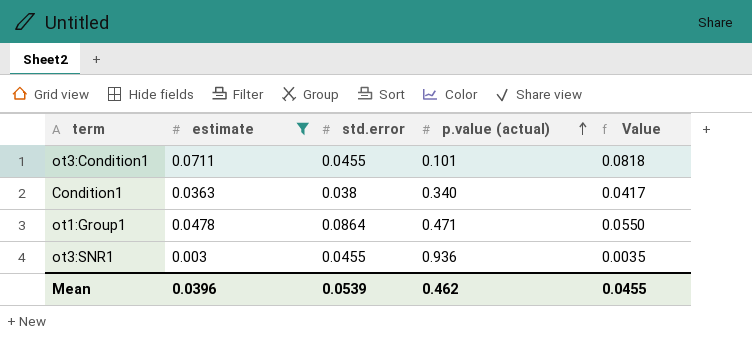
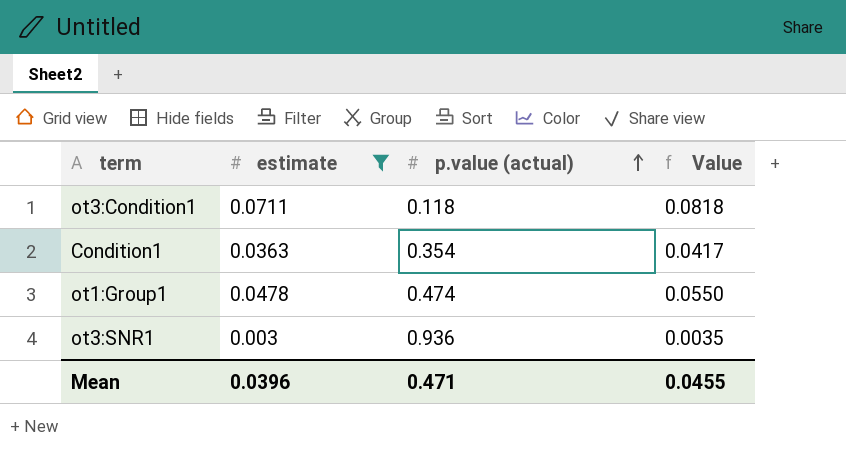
column std.error | position: 3 -> none
ot3:Condition1 | p.value (actual): 0.101 -> 0.118
Condition1 | p.value (actual): 0.340 -> 0.354
ot1:Group1 | p.value (actual): 0.471 -> 0.474
Mean | p.value (actual): 0.462 -> 0.471

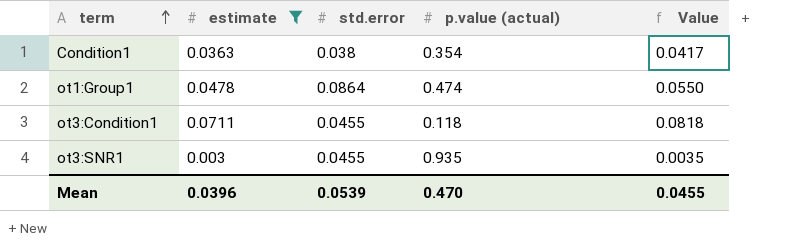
row order: p.value (actual) ascending -> term ascending
column std.error | position: none -> 3
ot3:SNR1 | p.value (actual): 0.936 -> 0.935
Mean | p.value (actual): 0.471 -> 0.470

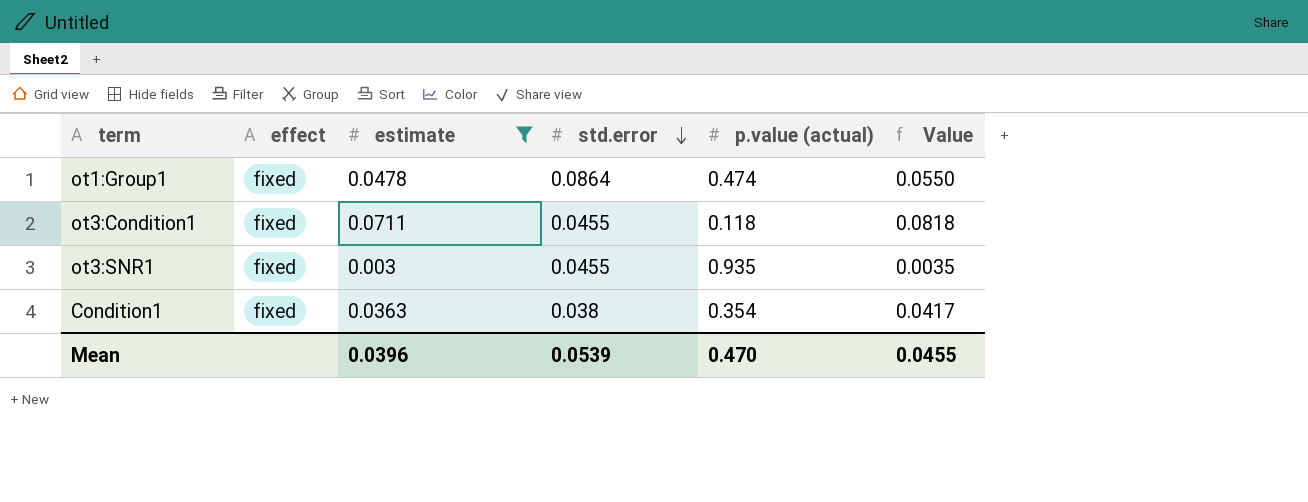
row order: term ascending -> std.error descending
column effect | position: none -> 2

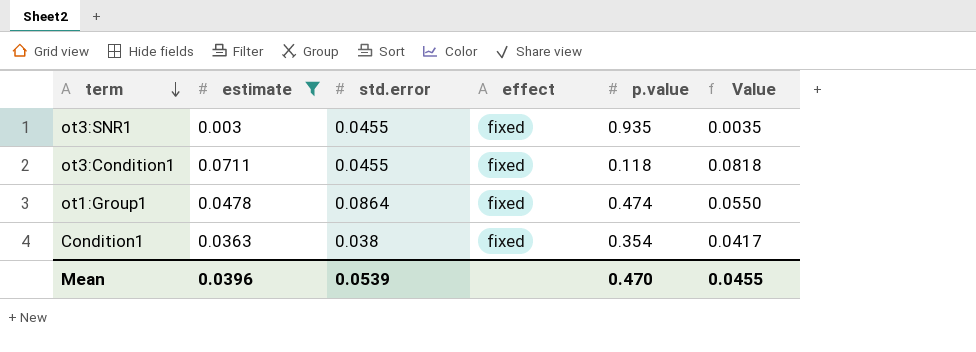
row order: std.error descending -> term descending
column effect | position: 2 -> 4
column name: p.value (actual) -> p.value

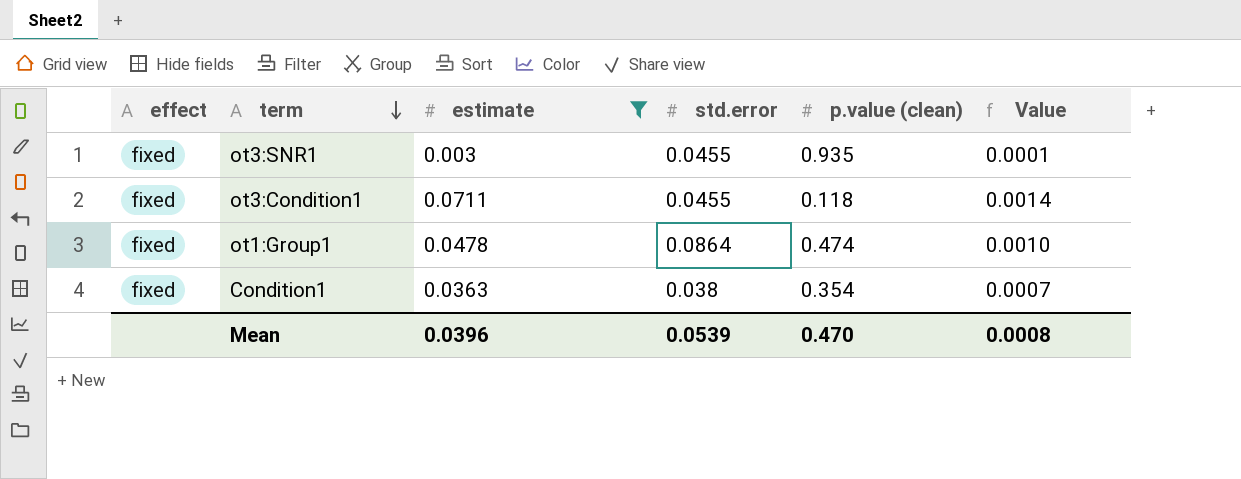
column effect | position: 4 -> 1
column name: p.value -> p.value (clean)
column Value | formula: [estimate] * 1.15 -> [estimate] * 0.02
Mean | Value: 0.0455 -> 0.0008

